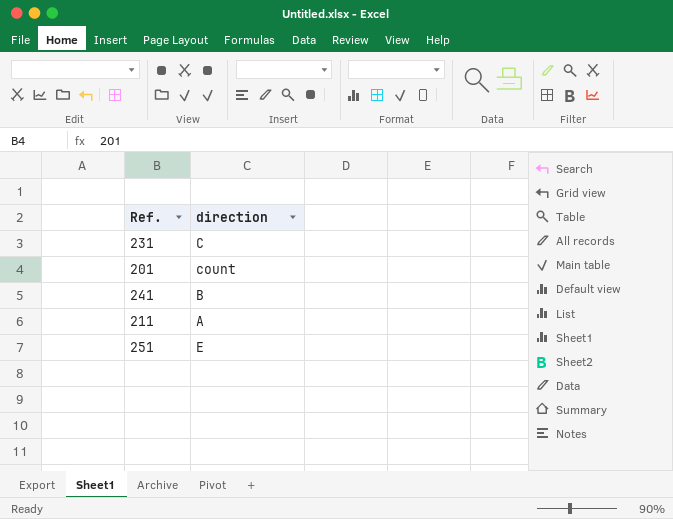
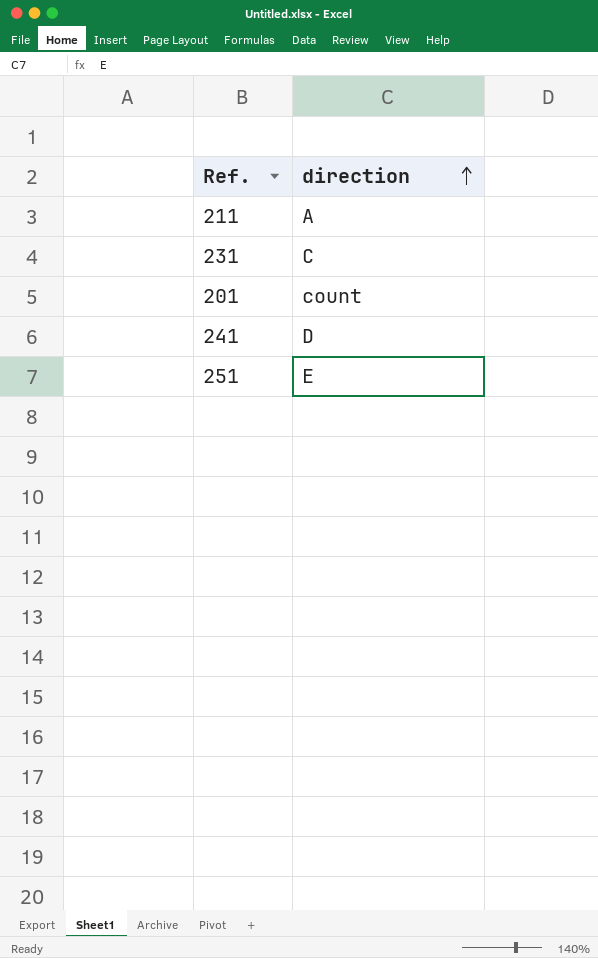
row order: none -> direction ascending
241 | direction: B -> D

